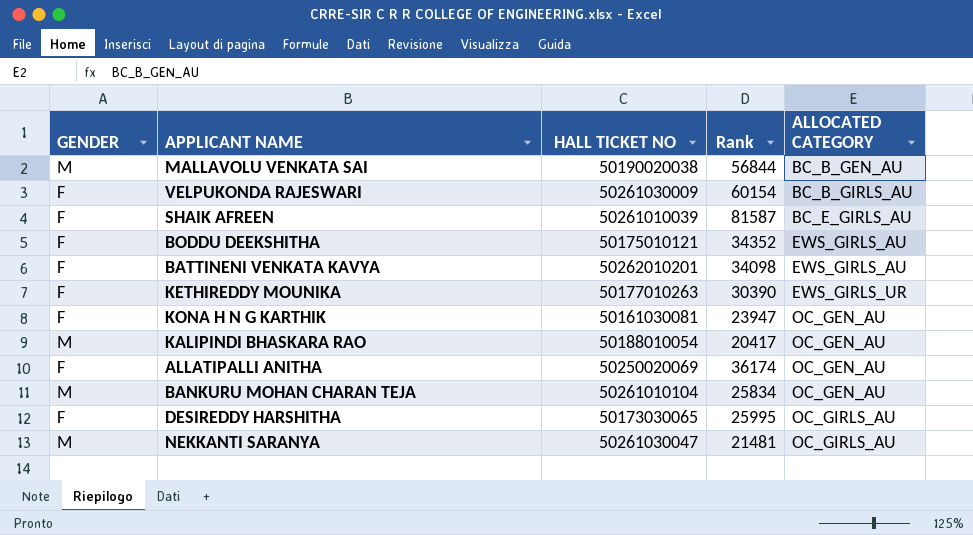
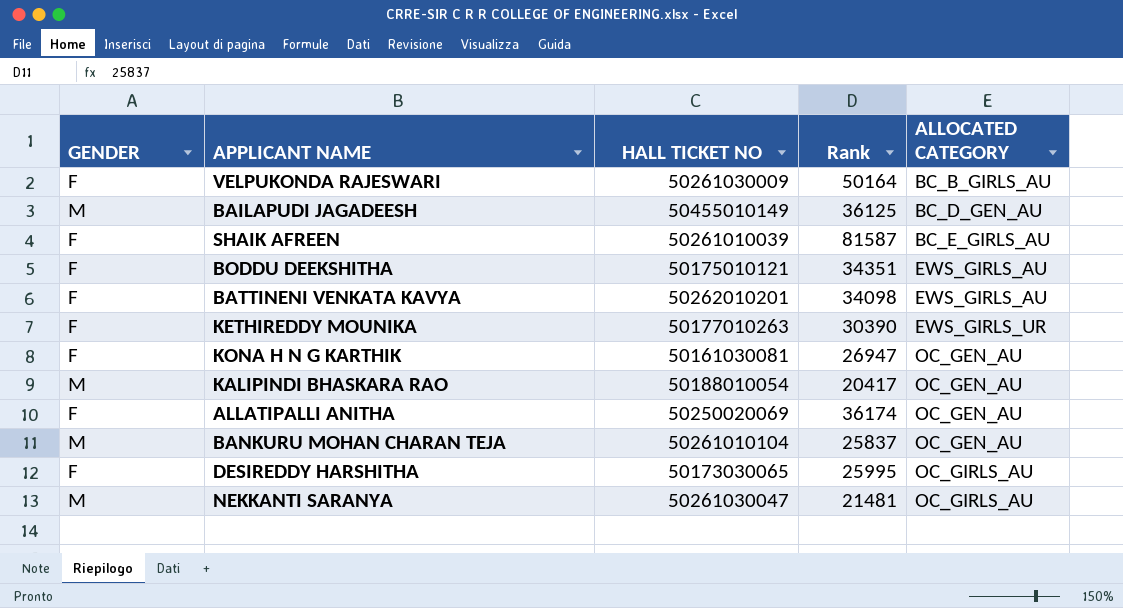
row MALLAVOLU VENKATA SAI: M | 50190020038 | 56844 | BC_B_GEN_AU -> none
VELPUKONDA RAJESWARI | Rank: 60154 -> 50164
row BAILAPUDI JAGADEESH: none -> M | 50455010149 | 36125 | BC_D_GEN_AU
BODDU DEEKSHITHA | Rank: 34352 -> 34351
KONA H N G KARTHIK | Rank: 23947 -> 26947
BANKURU MOHAN CHARAN TEJA | Rank: 25834 -> 25837

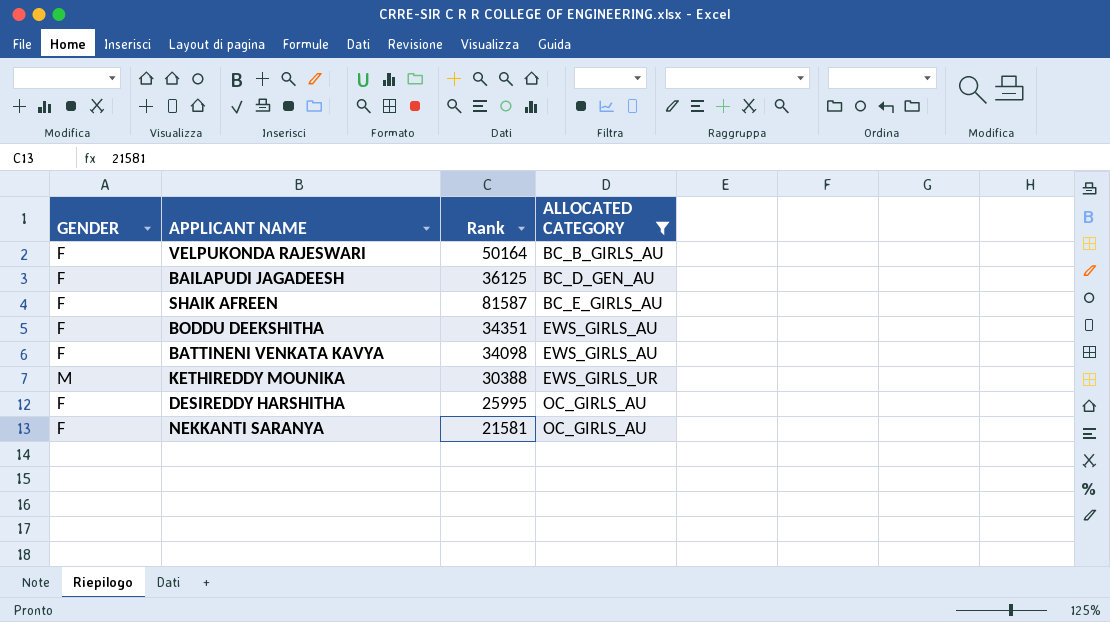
filter: none -> ALLOCATED CATEGORY != OC_GEN_AU
column HALL TICKET NO | position: 3 -> none
BAILAPUDI JAGADEESH | GENDER: M -> F
KETHIREDDY MOUNIKA | GENDER: F -> M
KETHIREDDY MOUNIKA | Rank: 30390 -> 30388
NEKKANTI SARANYA | GENDER: M -> F
NEKKANTI SARANYA | Rank: 21481 -> 21581

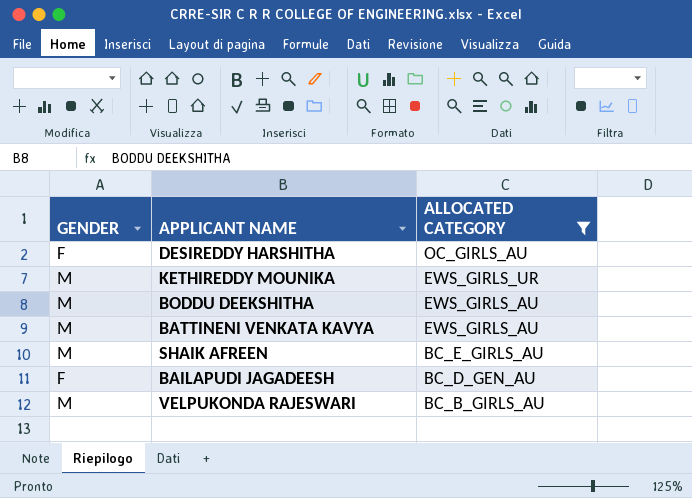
row order: ALLOCATED CATEGORY ascending -> ALLOCATED CATEGORY descending
column Rank | position: 3 -> none
row NEKKANTI SARANYA: F | 21581 | OC_GIRLS_AU -> none
BODDU DEEKSHITHA | GENDER: F -> M
BATTINENI VENKATA KAVYA | GENDER: F -> M
SHAIK AFREEN | GENDER: F -> M
VELPUKONDA RAJESWARI | GENDER: F -> M

